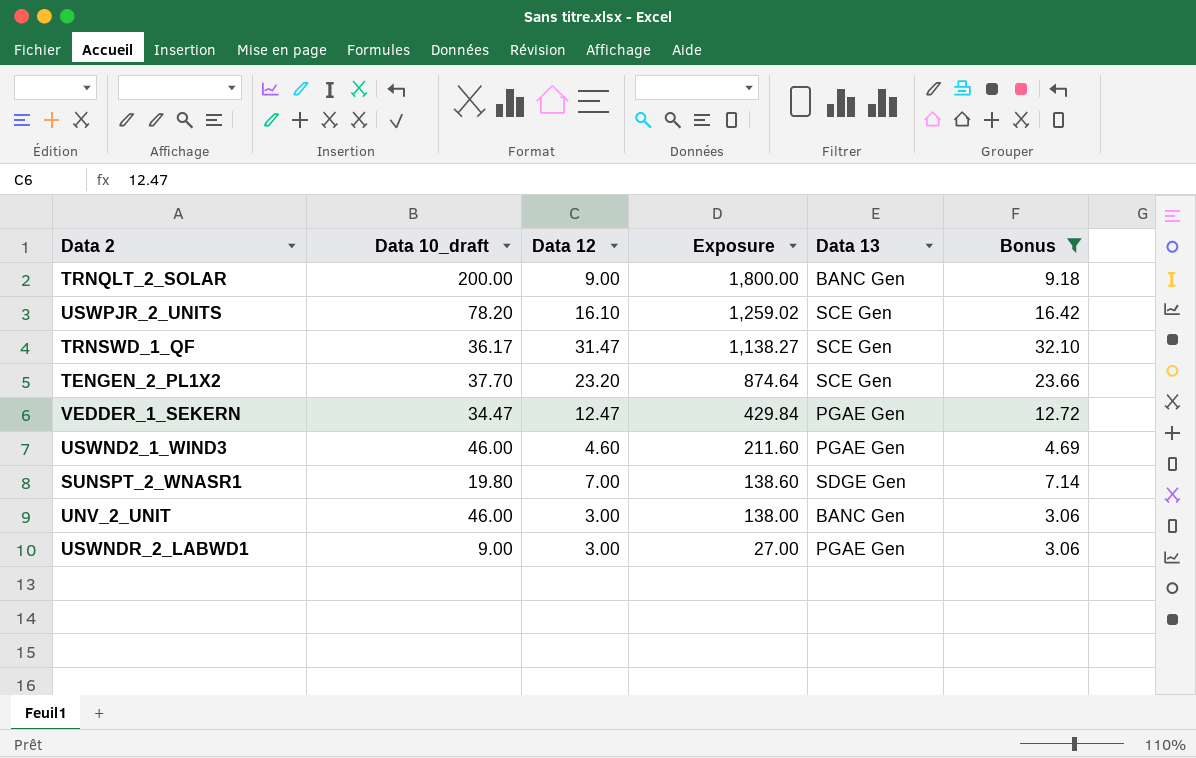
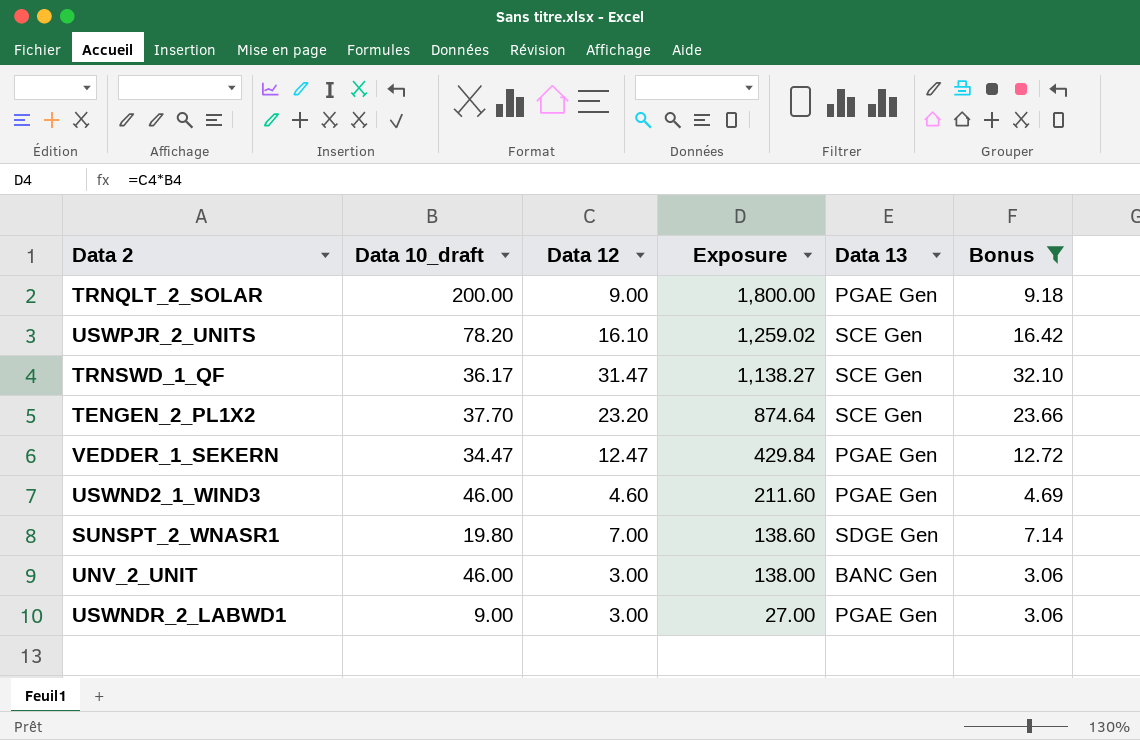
TRNQLT_2_SOLAR | Data 13: BANC Gen -> PGAE Gen

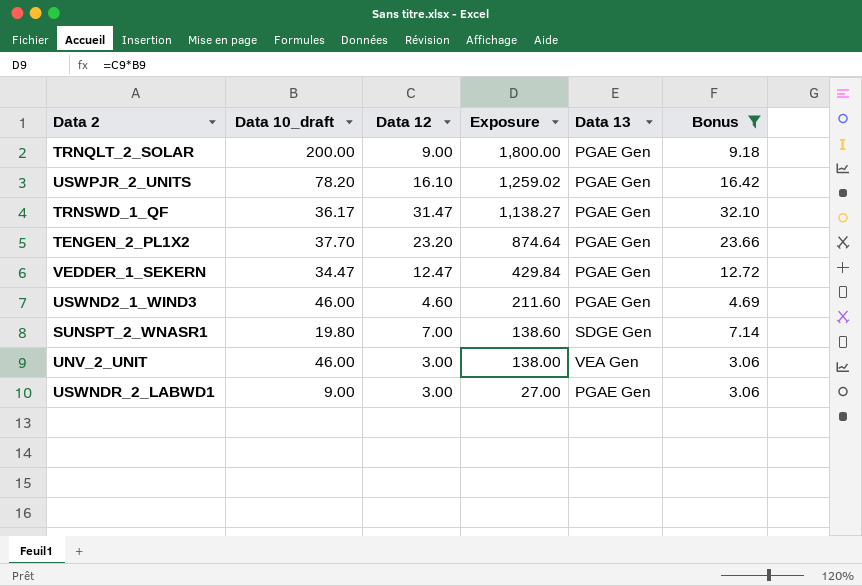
USWPJR_2_UNITS | Data 13: SCE Gen -> PGAE Gen
TRNSWD_1_QF | Data 13: SCE Gen -> PGAE Gen
TENGEN_2_PL1X2 | Data 13: SCE Gen -> PGAE Gen
UNV_2_UNIT | Data 13: BANC Gen -> VEA Gen

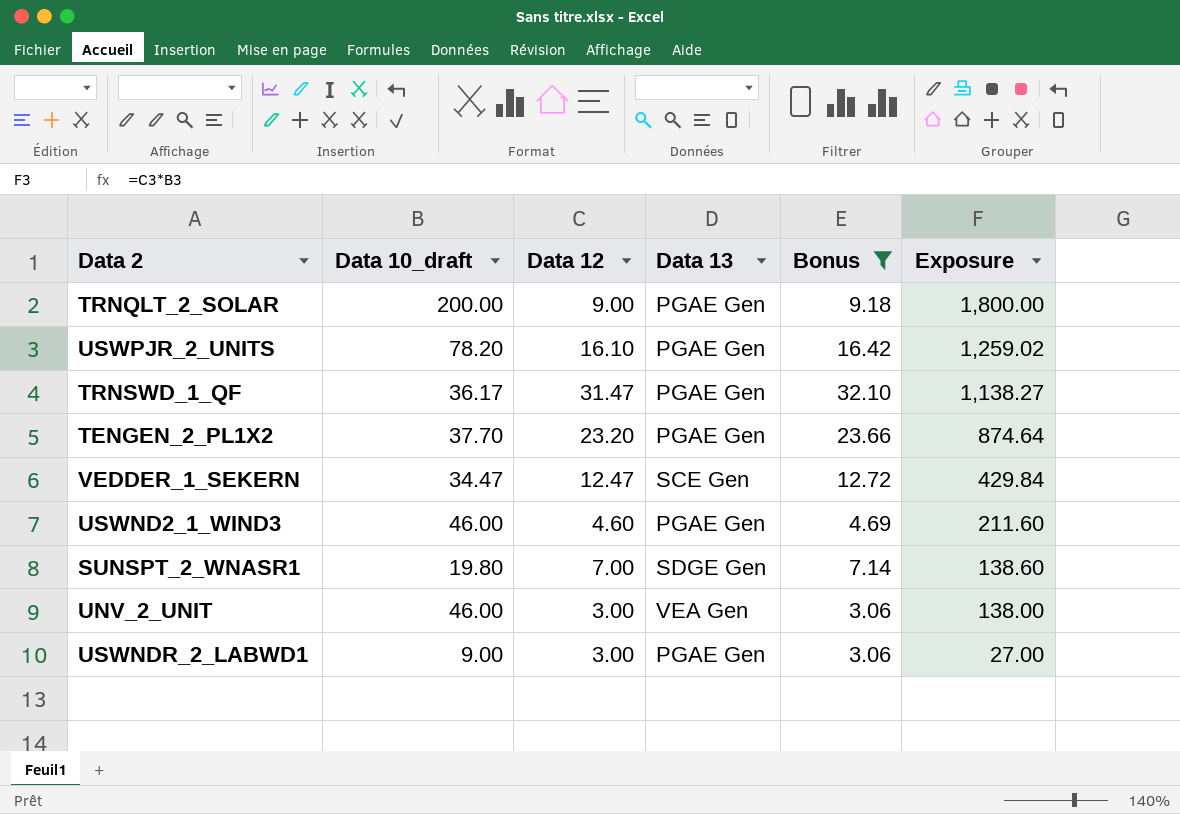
column Exposure | position: 4 -> 6
VEDDER_1_SEKERN | Data 13: PGAE Gen -> SCE Gen

